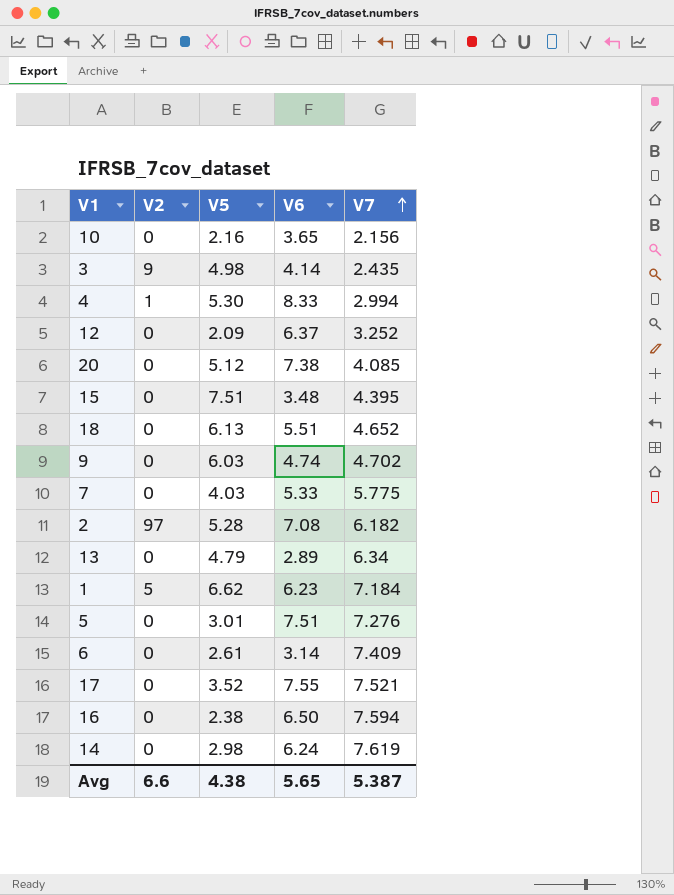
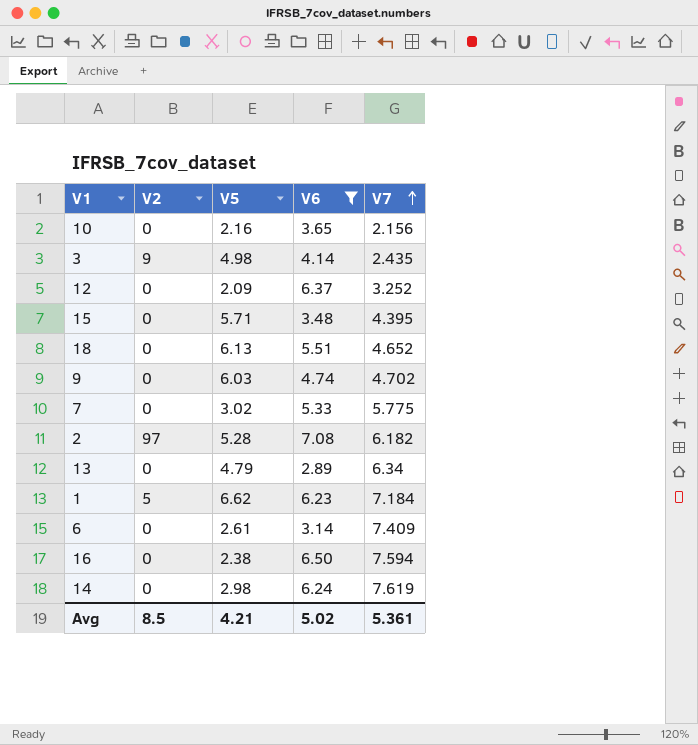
filter: none -> V6 <= 7.08
15 | V5: 7.51 -> 5.71
7 | V5: 4.03 -> 3.02
Avg | V2: 6.6 -> 8.5
Avg | V5: 4.38 -> 4.21
Avg | V6: 5.65 -> 5.02
Avg | V7: 5.387 -> 5.361

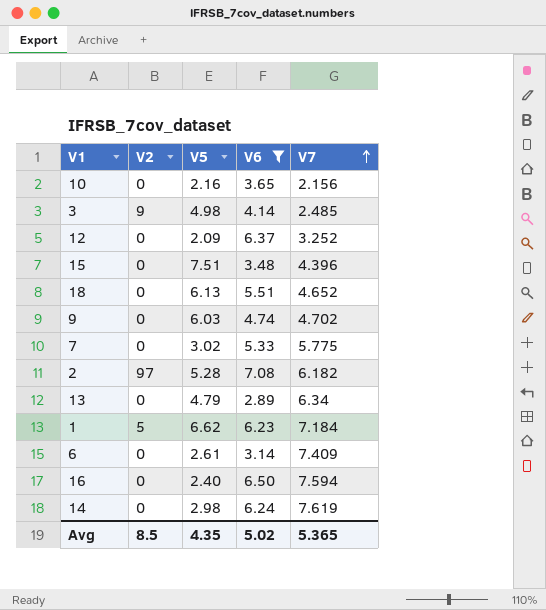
3 | V7: 2.435 -> 2.485
15 | V5: 5.71 -> 7.51
15 | V7: 4.395 -> 4.396
16 | V5: 2.38 -> 2.40
Avg | V5: 4.21 -> 4.35
Avg | V7: 5.361 -> 5.365

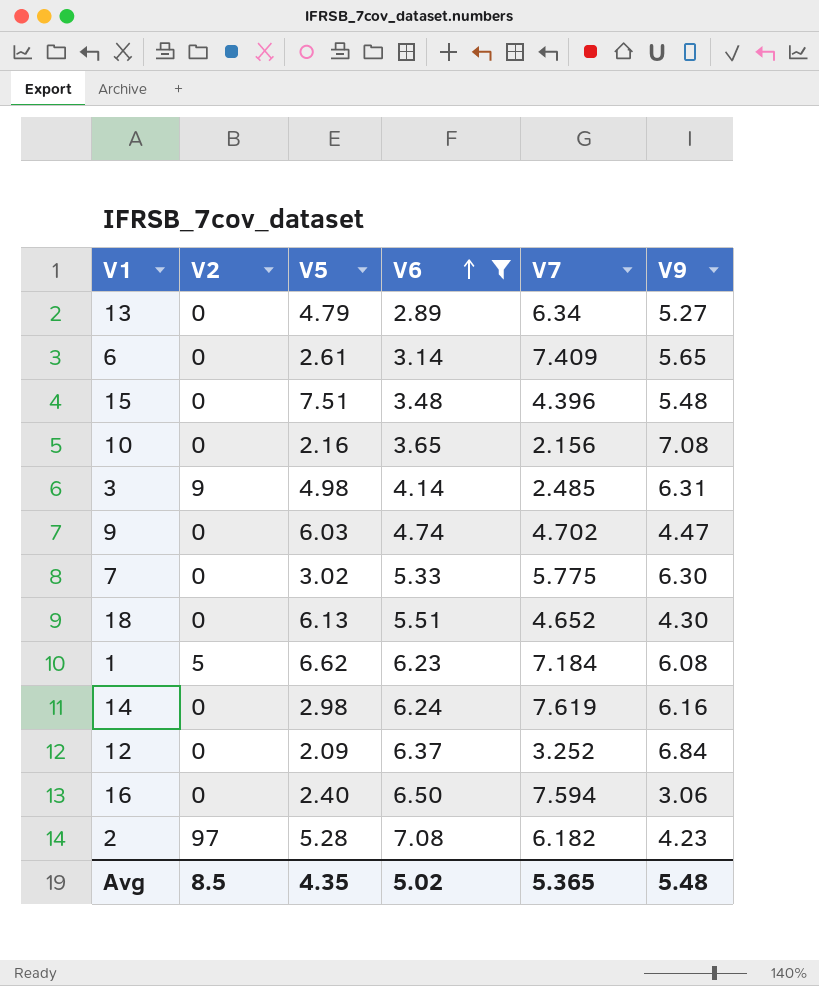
row order: V7 ascending -> V6 ascending
column V9 | position: none -> 6

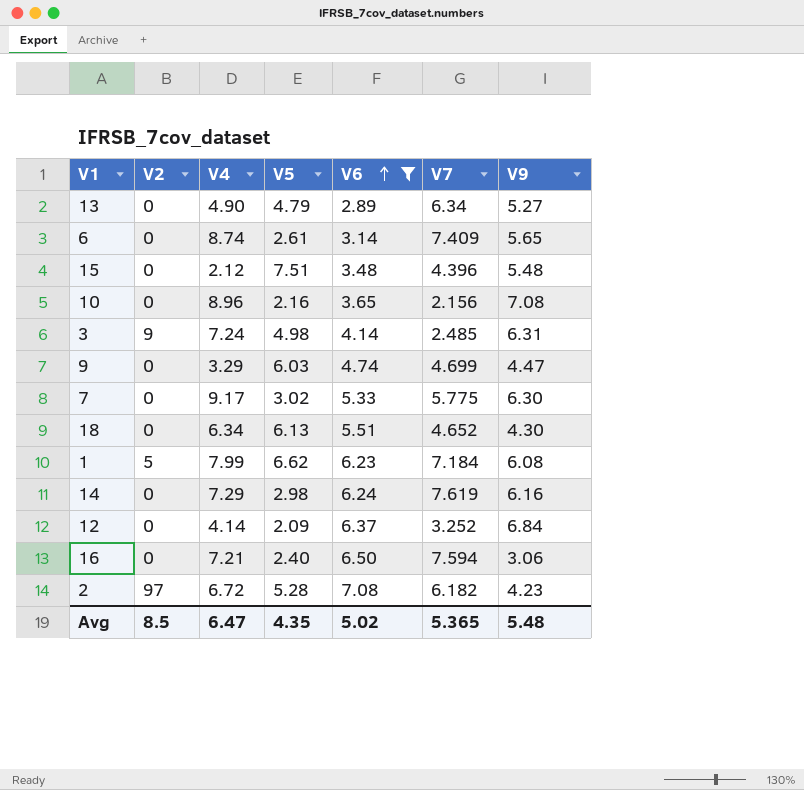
column V4 | position: none -> 3
9 | V7: 4.702 -> 4.699

